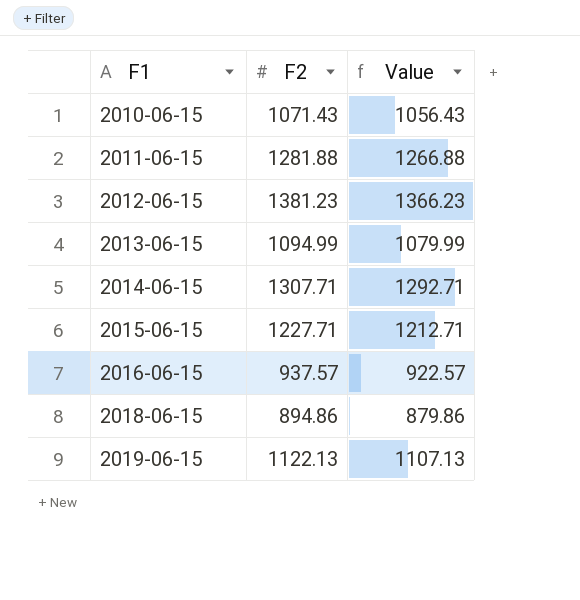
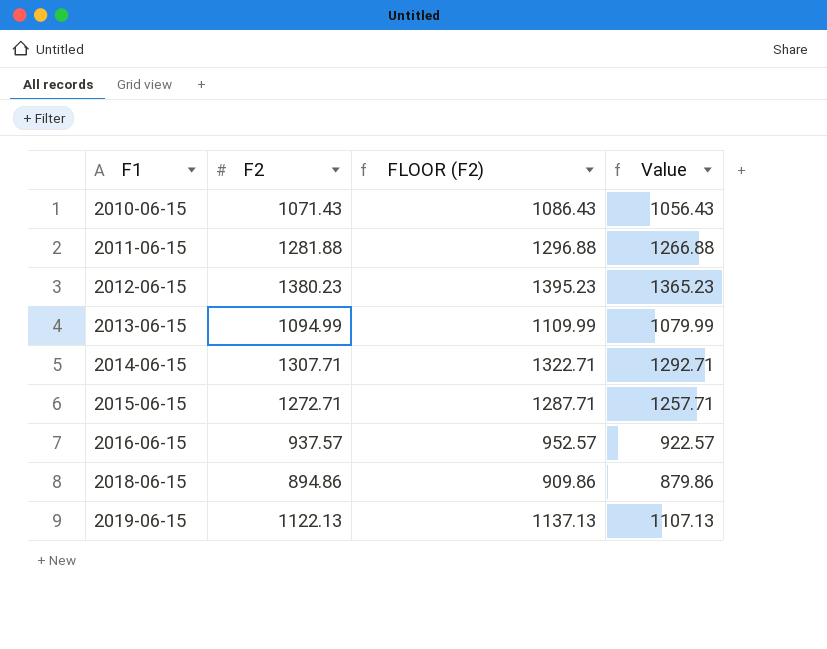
column FLOOR (F2) | formula: none -> [F2] + 15
2012-06-15 | F2: 1381.23 -> 1380.23
2012-06-15 | Value: 1366.23 -> 1365.23
2015-06-15 | F2: 1227.71 -> 1272.71
2015-06-15 | Value: 1212.71 -> 1257.71

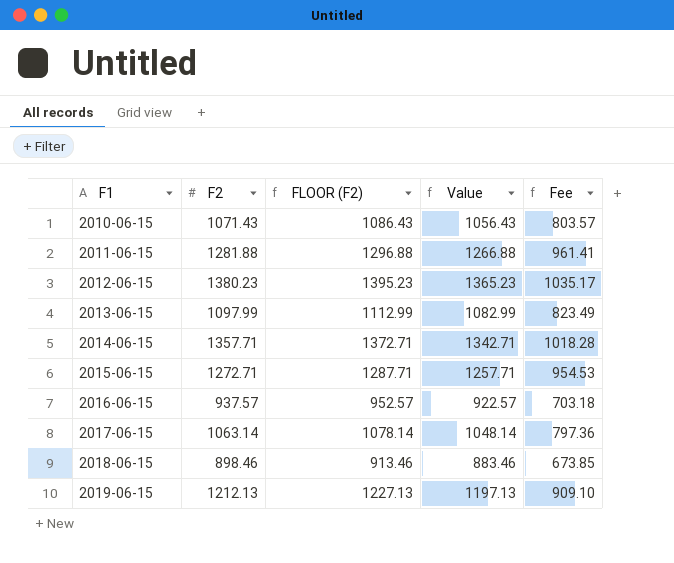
column Fee | formula: none -> [F2] * 0.75
2013-06-15 | F2: 1094.99 -> 1097.99
2013-06-15 | FLOOR (F2): 1109.99 -> 1112.99
2013-06-15 | Value: 1079.99 -> 1082.99
2014-06-15 | F2: 1307.71 -> 1357.71
2014-06-15 | FLOOR (F2): 1322.71 -> 1372.71
2014-06-15 | Value: 1292.71 -> 1342.71
row 2017-06-15: none -> 1063.14 | 1078.14 | 1048.14 | 797.36
2018-06-15 | F2: 894.86 -> 898.46
2018-06-15 | FLOOR (F2): 909.86 -> 913.46
2018-06-15 | Value: 879.86 -> 883.46
2019-06-15 | F2: 1122.13 -> 1212.13
2019-06-15 | FLOOR (F2): 1137.13 -> 1227.13
2019-06-15 | Value: 1107.13 -> 1197.13

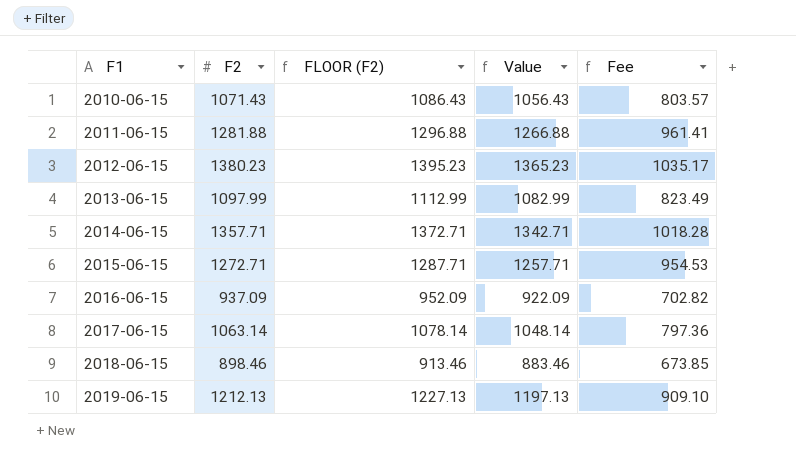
2016-06-15 | F2: 937.57 -> 937.09
2016-06-15 | FLOOR (F2): 952.57 -> 952.09
2016-06-15 | Value: 922.57 -> 922.09
2016-06-15 | Fee: 703.18 -> 702.82

